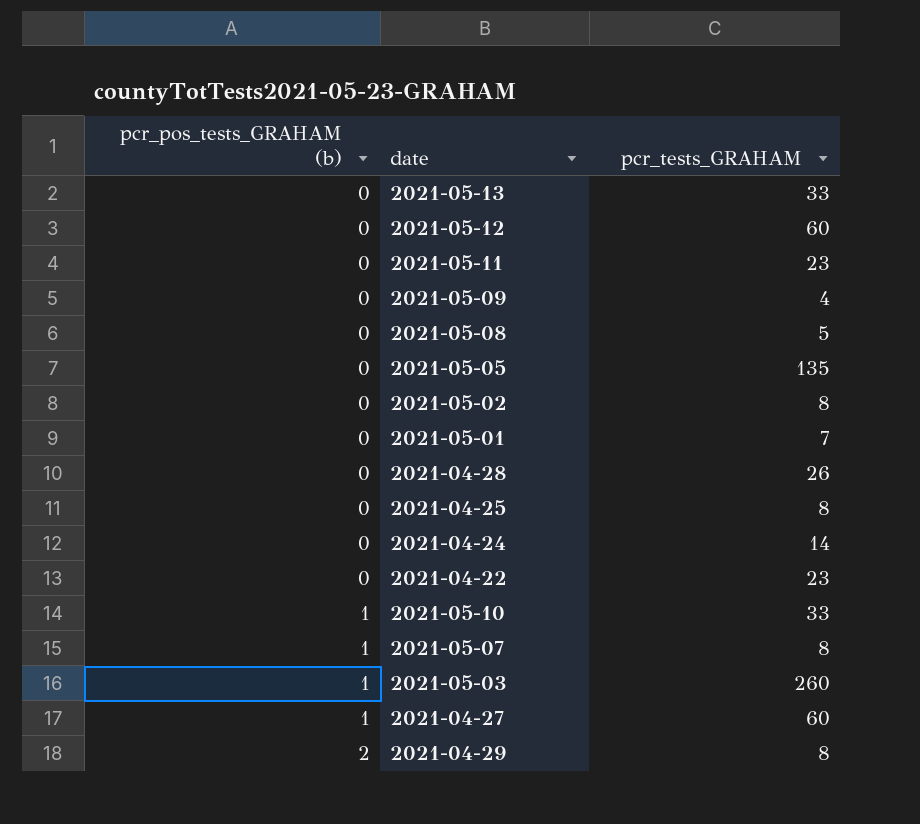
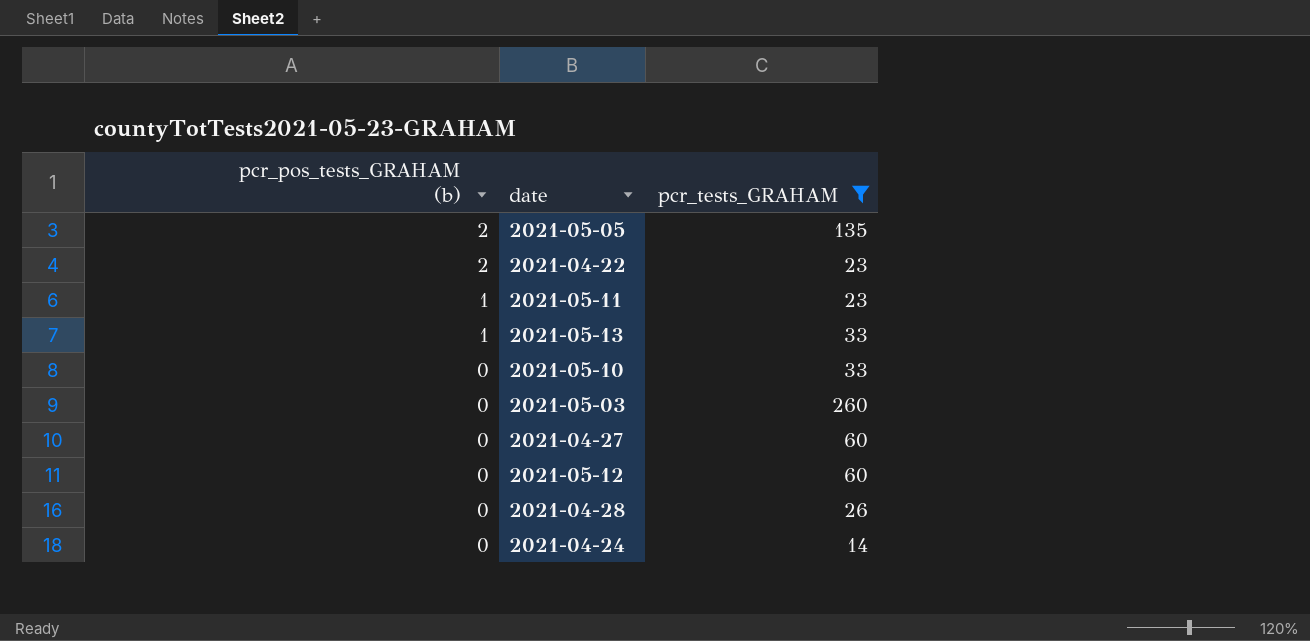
filter: none -> pcr_tests_GRAHAM >= 14
row order: pcr_pos_tests_GRAHAM (b) ascending -> pcr_pos_tests_GRAHAM (b) descending
2021-05-05 | pcr_pos_tests_GRAHAM (b): 0 -> 2
2021-04-22 | pcr_pos_tests_GRAHAM (b): 0 -> 2
2021-05-11 | pcr_pos_tests_GRAHAM (b): 0 -> 1
2021-05-13 | pcr_pos_tests_GRAHAM (b): 0 -> 1
2021-05-10 | pcr_pos_tests_GRAHAM (b): 1 -> 0
2021-05-03 | pcr_pos_tests_GRAHAM (b): 1 -> 0
2021-04-27 | pcr_pos_tests_GRAHAM (b): 1 -> 0

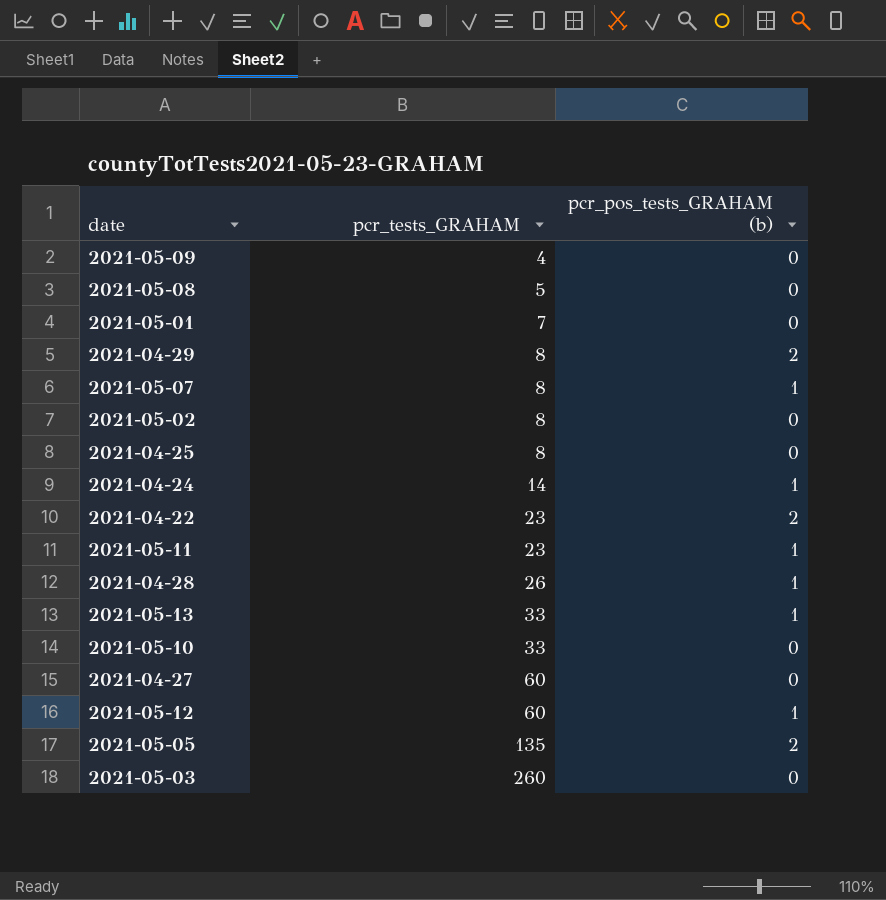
filter: pcr_tests_GRAHAM >= 14 -> none
row order: pcr_pos_tests_GRAHAM (b) descending -> pcr_tests_GRAHAM ascending
column pcr_pos_tests_GRAHAM (b) | position: 1 -> 3
2021-04-24 | pcr_pos_tests_GRAHAM (b): 0 -> 1
2021-04-28 | pcr_pos_tests_GRAHAM (b): 0 -> 1
2021-05-12 | pcr_pos_tests_GRAHAM (b): 0 -> 1

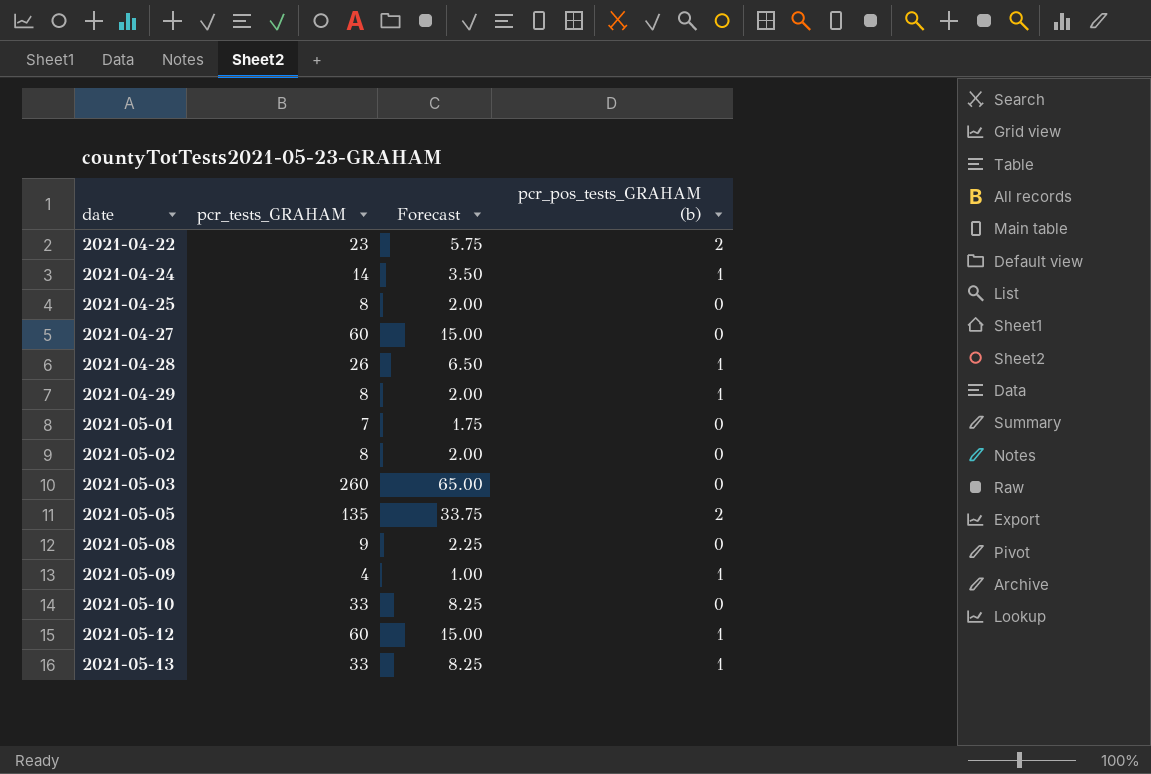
row order: pcr_tests_GRAHAM ascending -> date ascending
column Forecast | formula: none -> [pcr_tests_GRAHAM] * 0.25
row 2021-05-07: 8 | 1 -> none
row 2021-05-11: 23 | 1 -> none
2021-04-29 | pcr_pos_tests_GRAHAM (b): 2 -> 1
2021-05-08 | pcr_tests_GRAHAM: 5 -> 9
2021-05-09 | pcr_pos_tests_GRAHAM (b): 0 -> 1

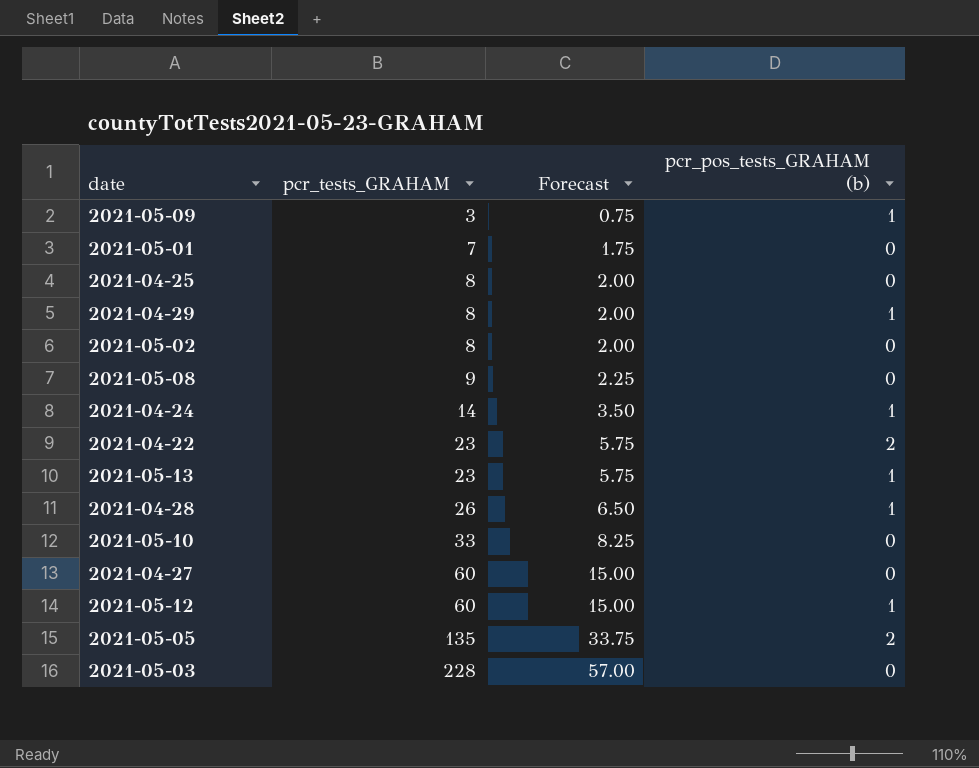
row order: date ascending -> pcr_tests_GRAHAM ascending
2021-05-09 | pcr_tests_GRAHAM: 4 -> 3
2021-05-09 | Forecast: 1.00 -> 0.75
2021-05-13 | pcr_tests_GRAHAM: 33 -> 23
2021-05-13 | Forecast: 8.25 -> 5.75
2021-05-03 | pcr_tests_GRAHAM: 260 -> 228
2021-05-03 | Forecast: 65.00 -> 57.00

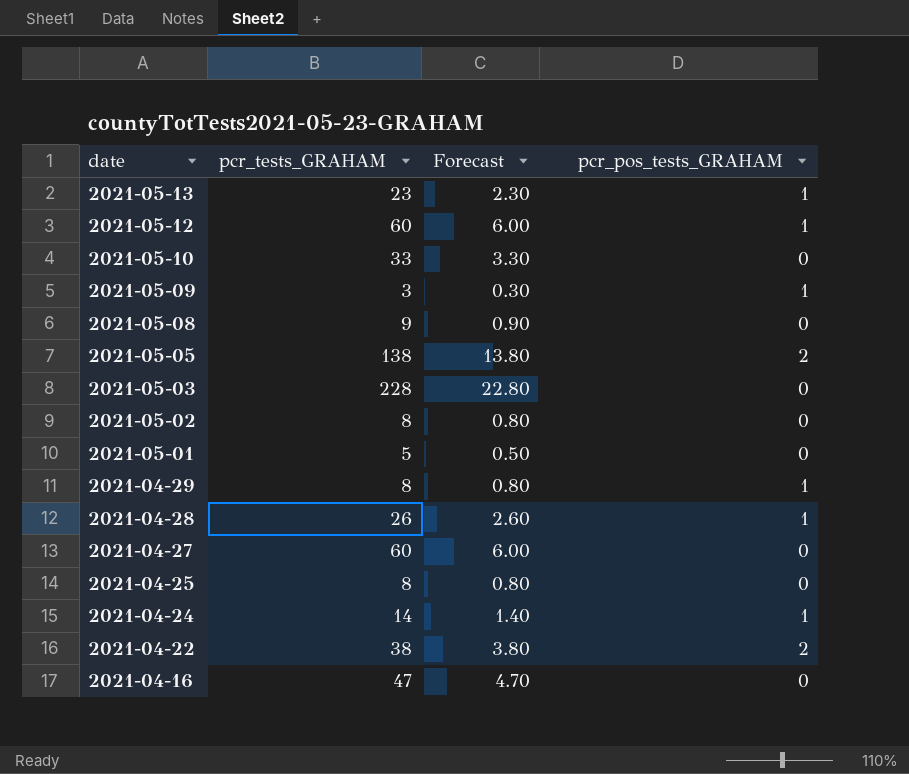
row order: pcr_tests_GRAHAM ascending -> date descending
column Forecast | formula: [pcr_tests_GRAHAM] * 0.25 -> [pcr_tests_GRAHAM] * 0.1
column name: pcr_pos_tests_GRAHAM (b) -> pcr_pos_tests_GRAHAM
2021-05-05 | pcr_tests_GRAHAM: 135 -> 138
2021-05-01 | pcr_tests_GRAHAM: 7 -> 5
2021-04-22 | pcr_tests_GRAHAM: 23 -> 38
row 2021-04-16: none -> 47 | 4.70 | 0

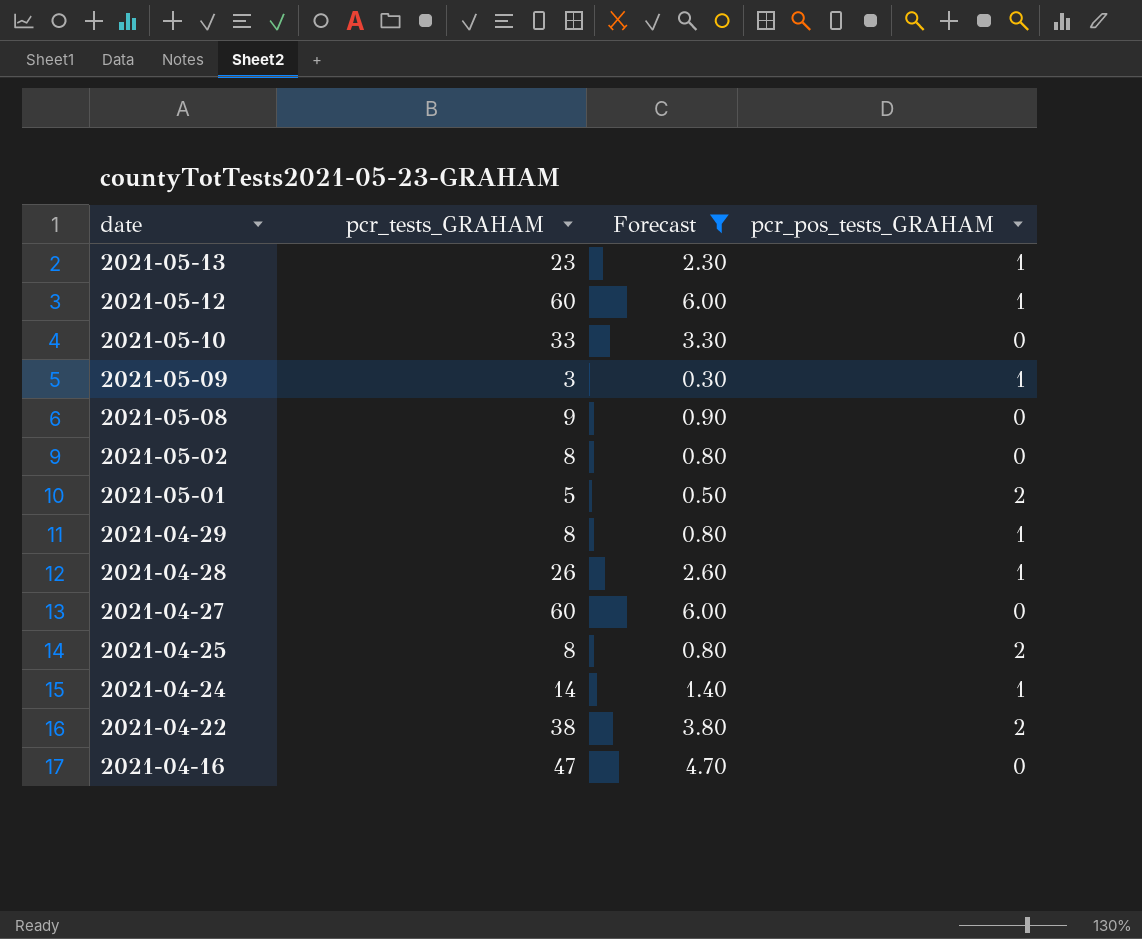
filter: none -> Forecast <= 6.00
2021-05-01 | pcr_pos_tests_GRAHAM: 0 -> 2
2021-04-25 | pcr_pos_tests_GRAHAM: 0 -> 2

